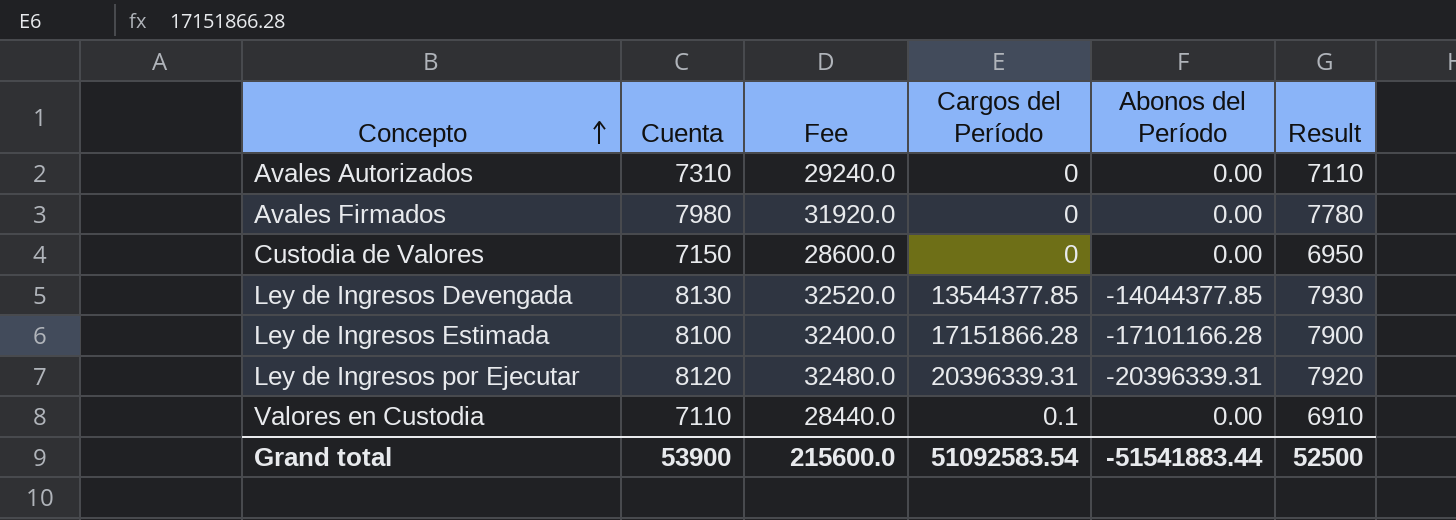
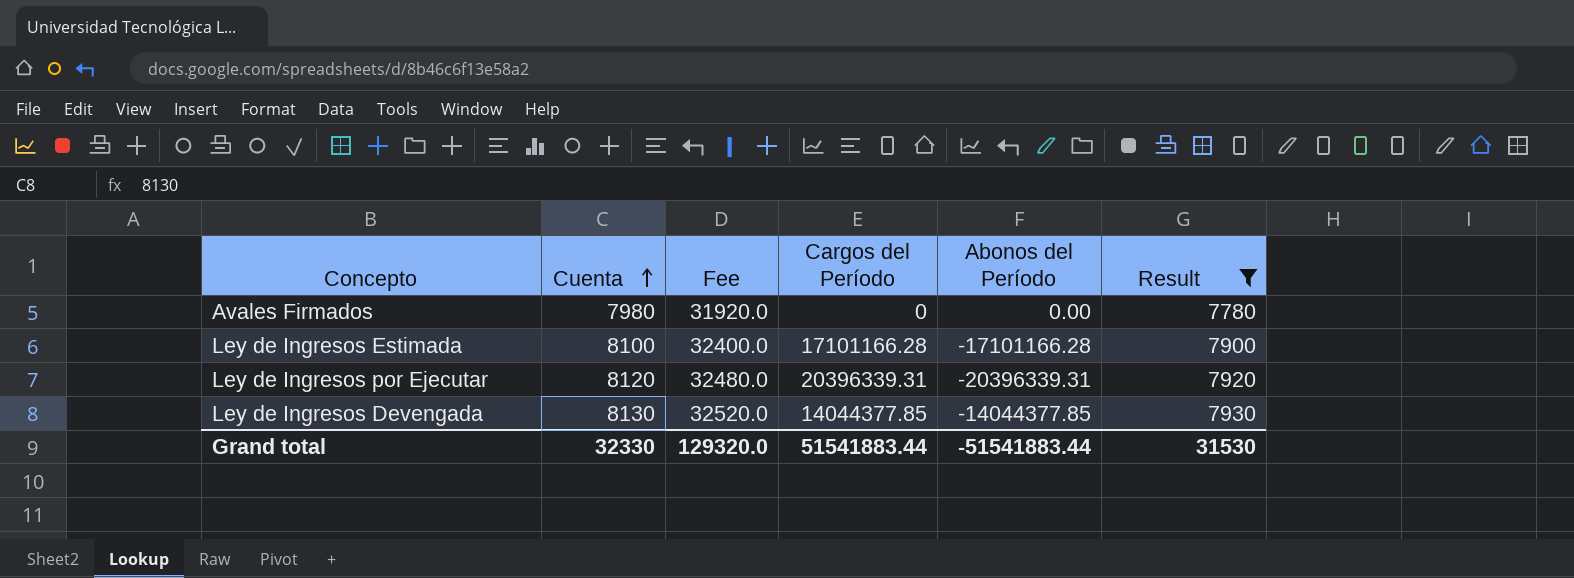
filter: none -> Result >= 7780
row order: Concepto ascending -> Cuenta ascending
Ley de Ingresos Estimada | Cargos del Período: 17151866.28 -> 17101166.28
Ley de Ingresos Devengada | Cargos del Período: 13544377.85 -> 14044377.85
Grand total | Cuenta: 53900 -> 32330
Grand total | Fee: 215600.0 -> 129320.0
Grand total | Cargos del Período: 51092583.54 -> 51541883.44
Grand total | Result: 52500 -> 31530

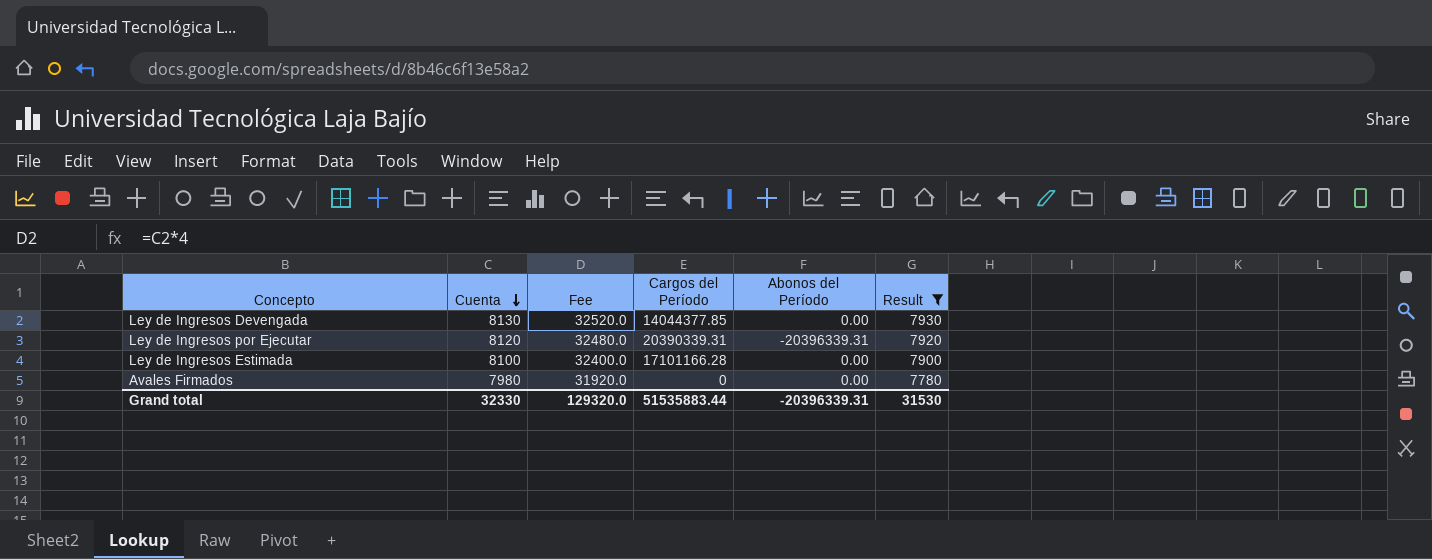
row order: Cuenta ascending -> Cuenta descending
Ley de Ingresos Devengada | Abonos del Período: -14044377.85 -> 0.00
Ley de Ingresos por Ejecutar | Cargos del Período: 20396339.31 -> 20390339.31
Ley de Ingresos Estimada | Abonos del Período: -17101166.28 -> 0.00
Grand total | Cargos del Período: 51541883.44 -> 51535883.44
Grand total | Abonos del Período: -51541883.44 -> -20396339.31

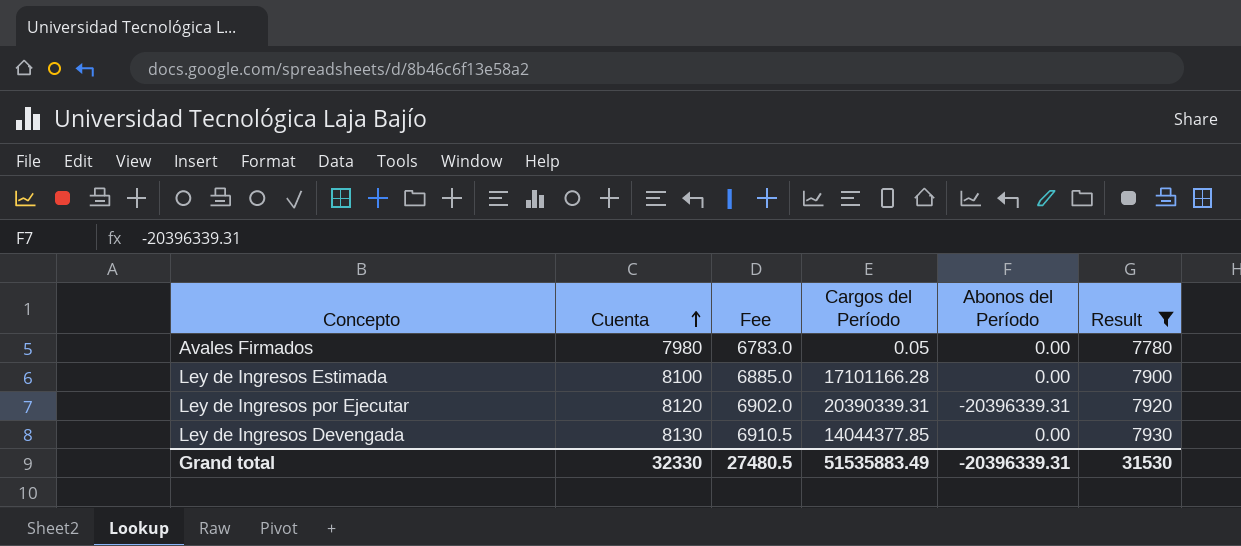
row order: Cuenta descending -> Cuenta ascending
column Fee | formula: [Cuenta] * 4 -> [Cuenta] * 0.85
Avales Firmados | Cargos del Período: 0 -> 0.05
Grand total | Fee: 129320.0 -> 27480.5
Grand total | Cargos del Período: 51535883.44 -> 51535883.49

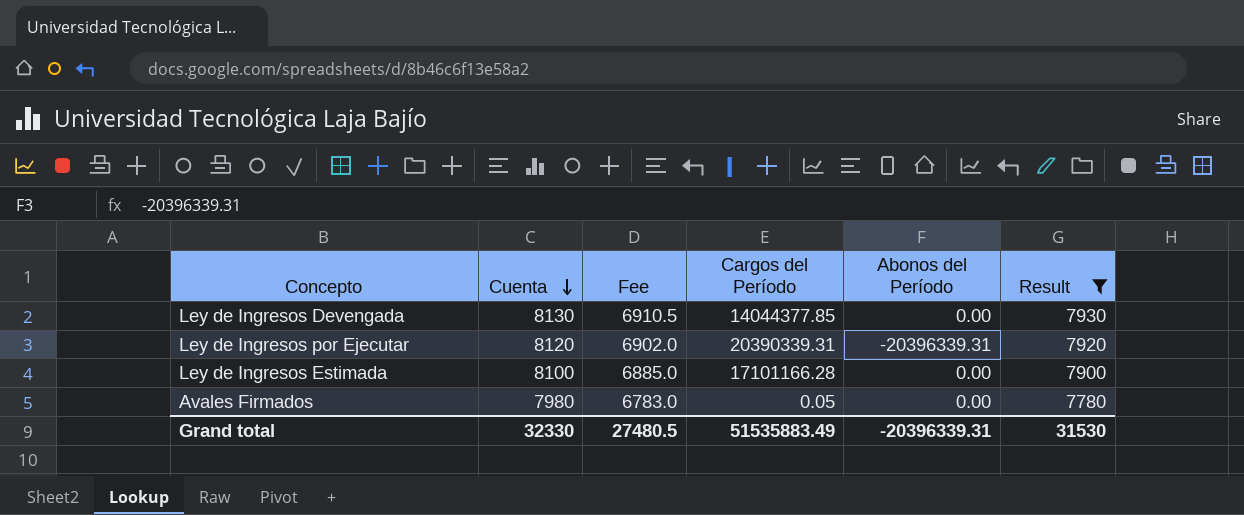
row order: Cuenta ascending -> Cuenta descending

